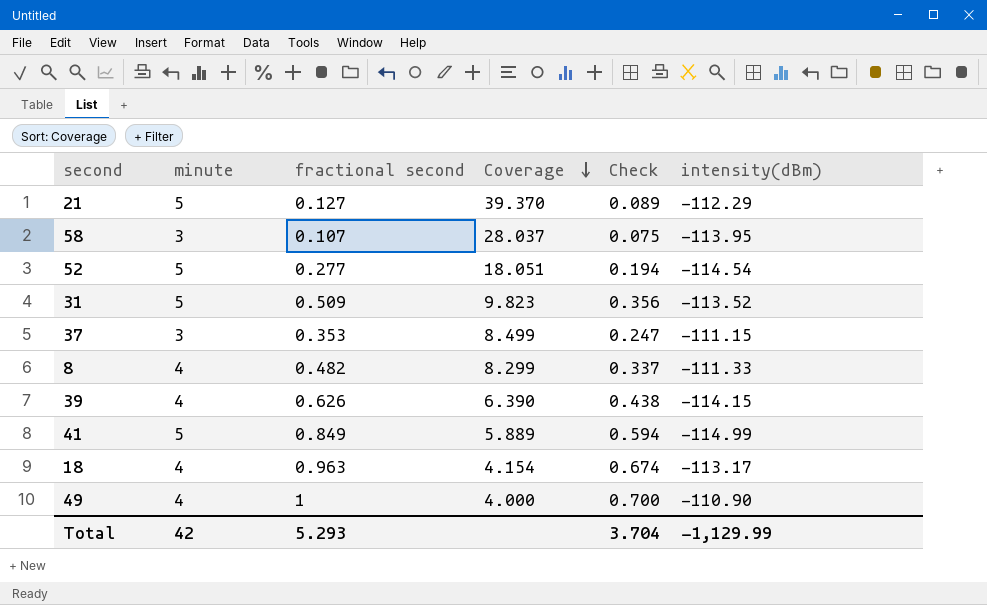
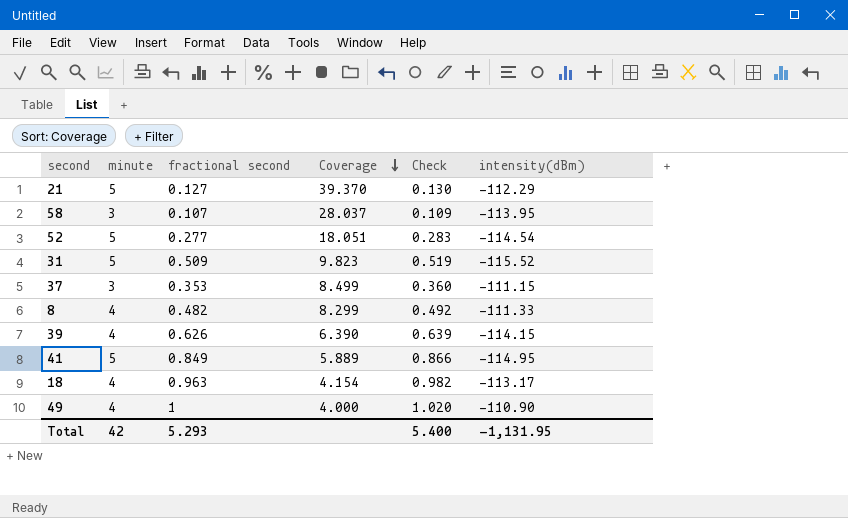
column Check | formula: [fractional second] * 0.7 -> [fractional second] * 1.02
31 | intensity(dBm): -113.52 -> -115.52
41 | intensity(dBm): -114.99 -> -114.95
Total | Check: 3.704 -> 5.400
Total | intensity(dBm): -1,129.99 -> -1,131.95

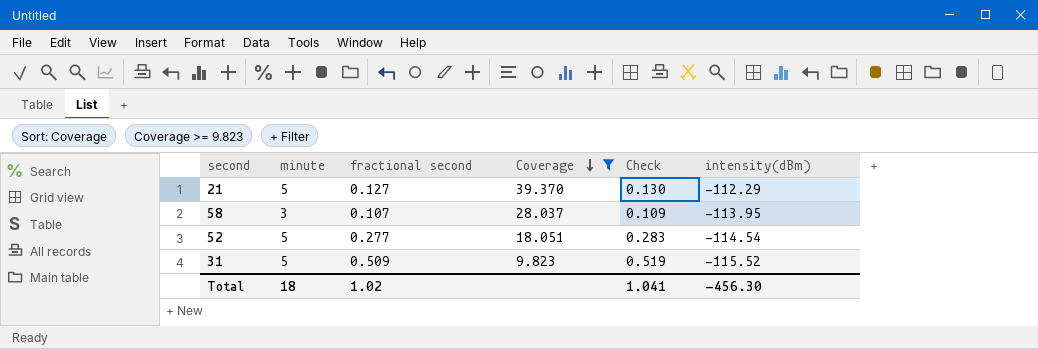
filter: none -> Coverage >= 9.823
Total | minute: 42 -> 18
Total | fractional second: 5.293 -> 1.02
Total | Check: 5.400 -> 1.041
Total | intensity(dBm): -1,131.95 -> -456.30

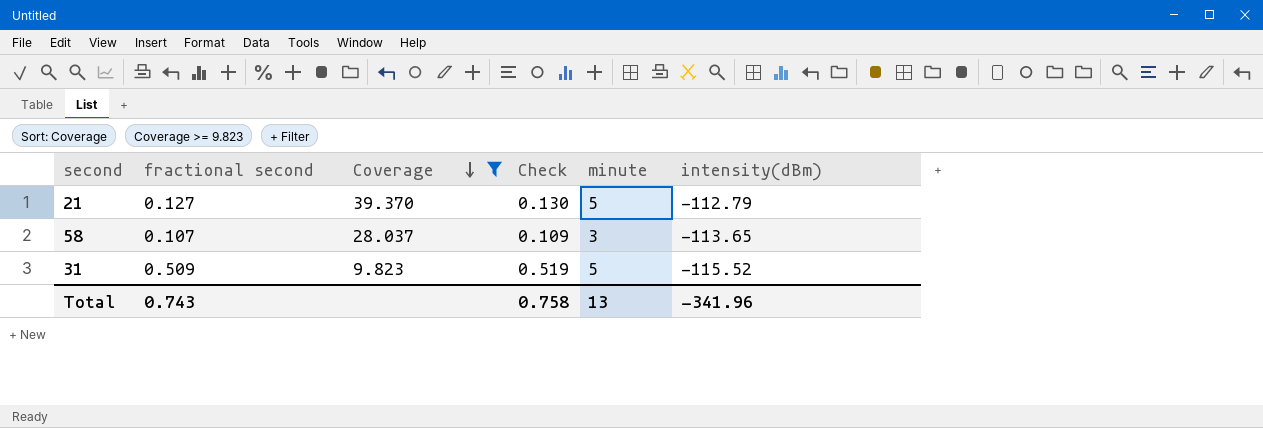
column minute | position: 2 -> 5
row 52: 5 | 0.277 | 18.051 | 0.283 | -114.54 -> none
21 | intensity(dBm): -112.29 -> -112.79
58 | intensity(dBm): -113.95 -> -113.65
Total | fractional second: 1.02 -> 0.743
Total | Check: 1.041 -> 0.758
Total | minute: 18 -> 13
Total | intensity(dBm): -456.30 -> -341.96

